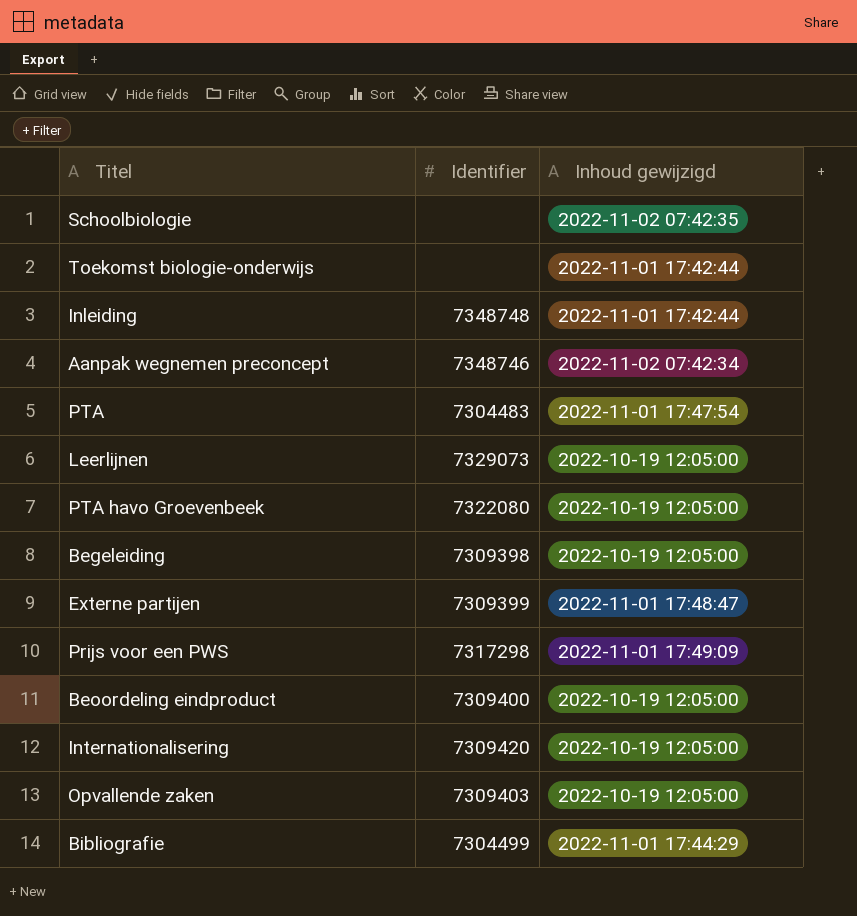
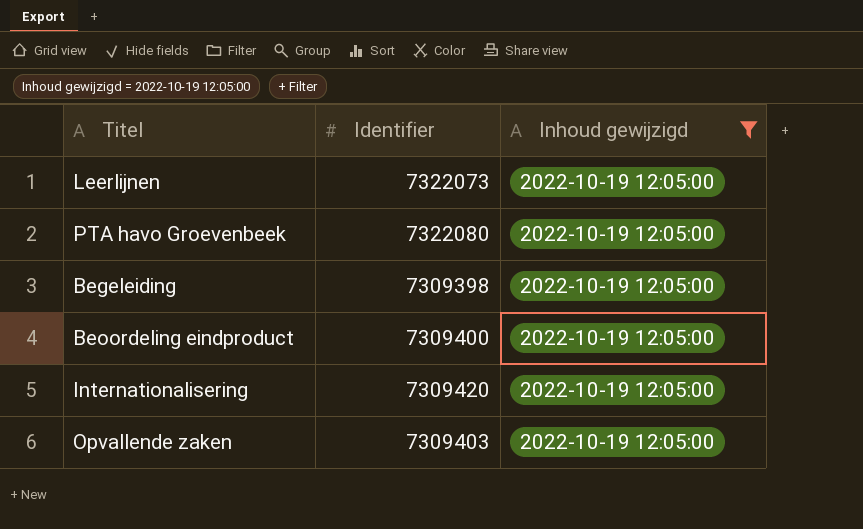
filter: none -> Inhoud gewijzigd = 2022-10-19 12:05:00
Leerlijnen | Identifier: 7329073 -> 7322073

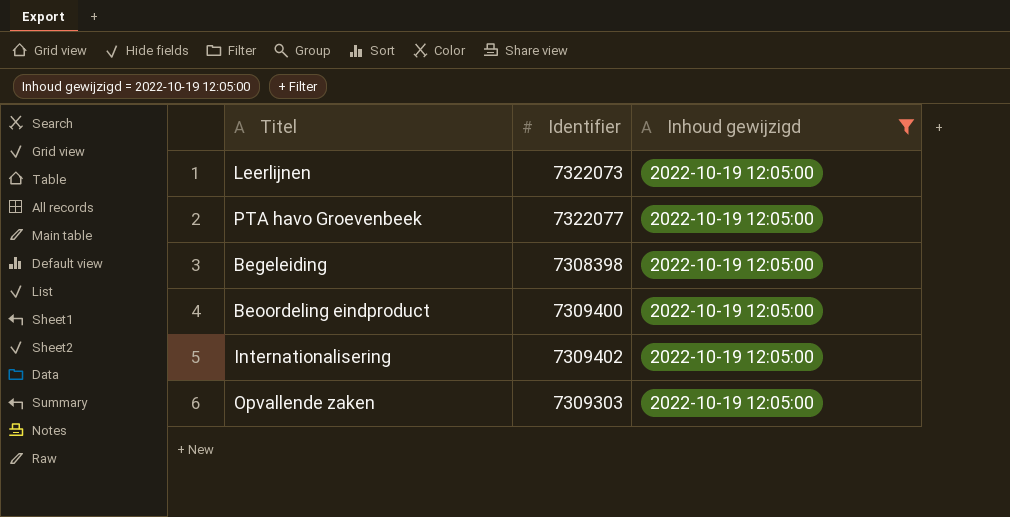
PTA havo Groevenbeek | Identifier: 7322080 -> 7322077
Begeleiding | Identifier: 7309398 -> 7308398
Internationalisering | Identifier: 7309420 -> 7309402
Opvallende zaken | Identifier: 7309403 -> 7309303

